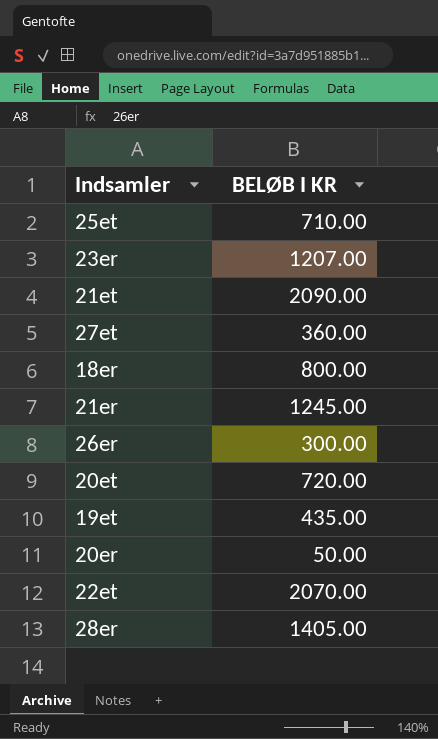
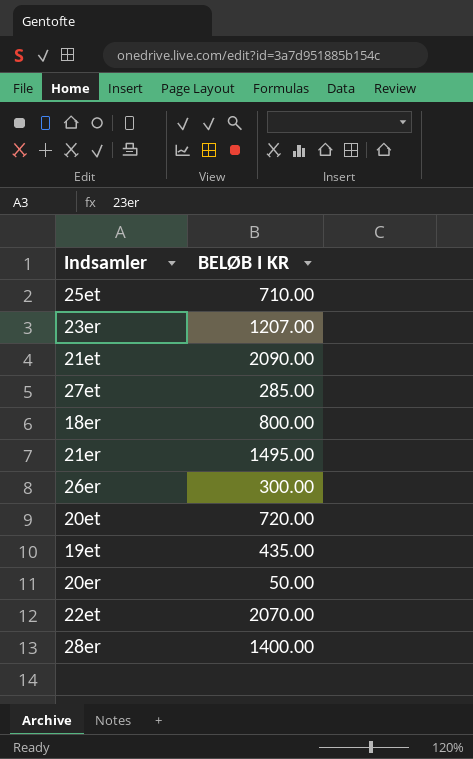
27et | BELØB I KR: 360.00 -> 285.00
21er | BELØB I KR: 1245.00 -> 1495.00
28er | BELØB I KR: 1405.00 -> 1400.00

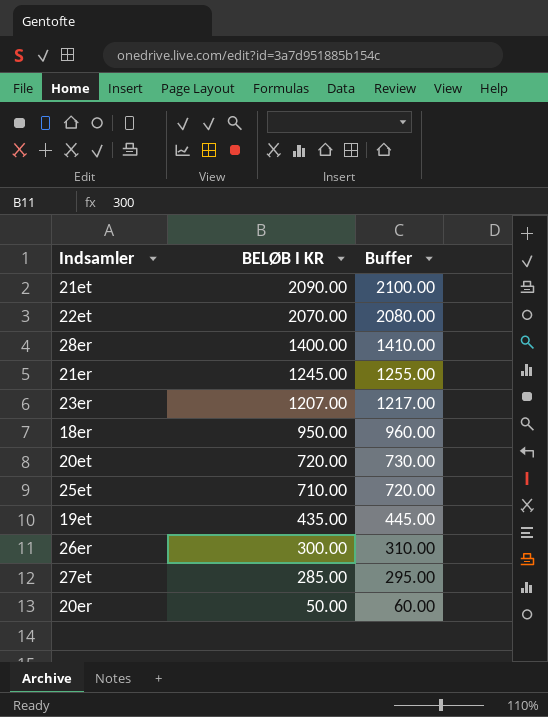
row order: none -> BELØB I KR descending
column Buffer | formula: none -> [BELØB I KR] + 10
21er | BELØB I KR: 1495.00 -> 1245.00
18er | BELØB I KR: 800.00 -> 950.00

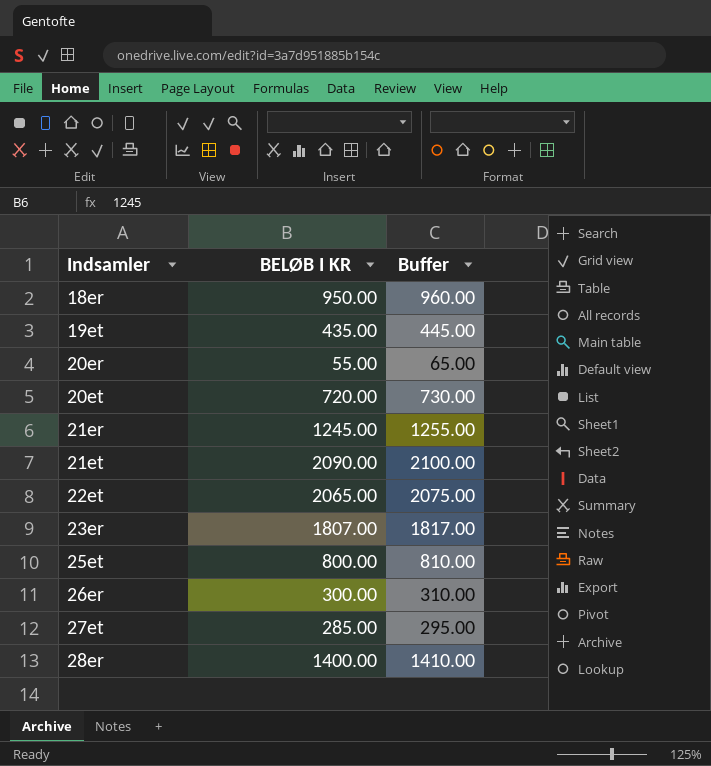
row order: BELØB I KR descending -> Indsamler ascending
20er | BELØB I KR: 50.00 -> 55.00
20er | Buffer: 60.00 -> 65.00
22et | BELØB I KR: 2070.00 -> 2065.00
22et | Buffer: 2080.00 -> 2075.00
23er | BELØB I KR: 1207.00 -> 1807.00
23er | Buffer: 1217.00 -> 1817.00
25et | BELØB I KR: 710.00 -> 800.00
25et | Buffer: 720.00 -> 810.00

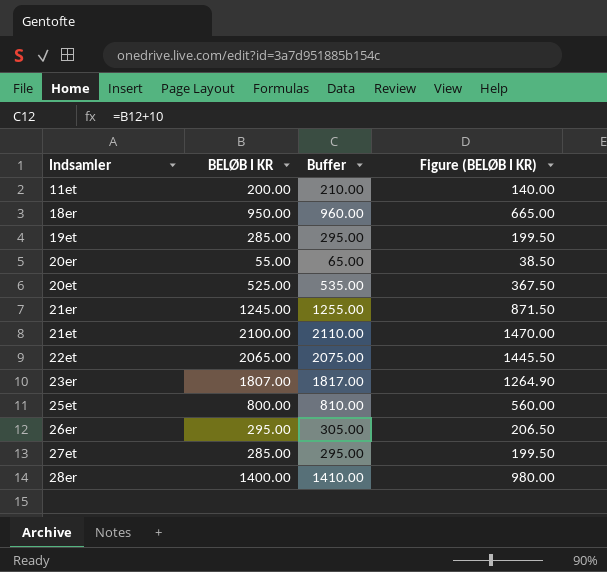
column Figure (BELØB I KR) | formula: none -> [BELØB I KR] * 0.7
row 11et: none -> 200.00 | 210.00 | 140.00
19et | BELØB I KR: 435.00 -> 285.00
19et | Buffer: 445.00 -> 295.00
20et | BELØB I KR: 720.00 -> 525.00
20et | Buffer: 730.00 -> 535.00
21et | BELØB I KR: 2090.00 -> 2100.00
21et | Buffer: 2100.00 -> 2110.00
26er | BELØB I KR: 300.00 -> 295.00
26er | Buffer: 310.00 -> 305.00

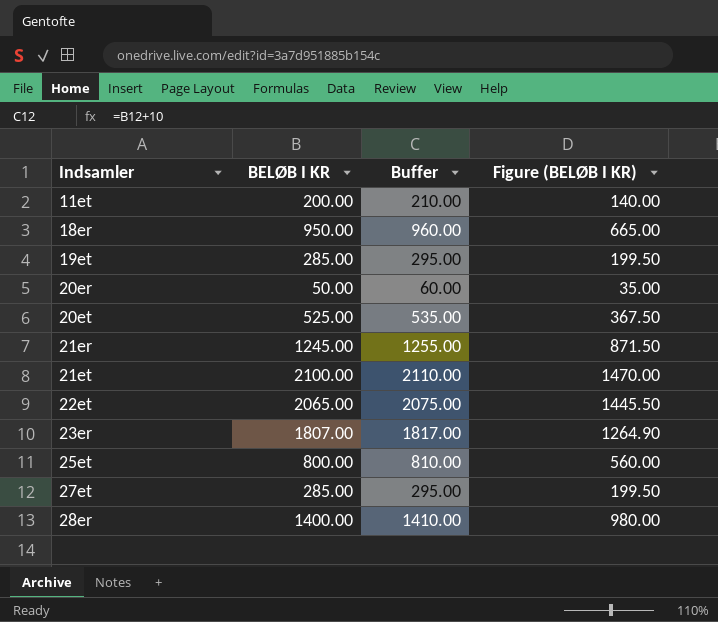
row 26er: 295.00 | 305.00 | 206.50 -> none
20er | BELØB I KR: 55.00 -> 50.00
20er | Buffer: 65.00 -> 60.00
20er | Figure (BELØB I KR): 38.50 -> 35.00

